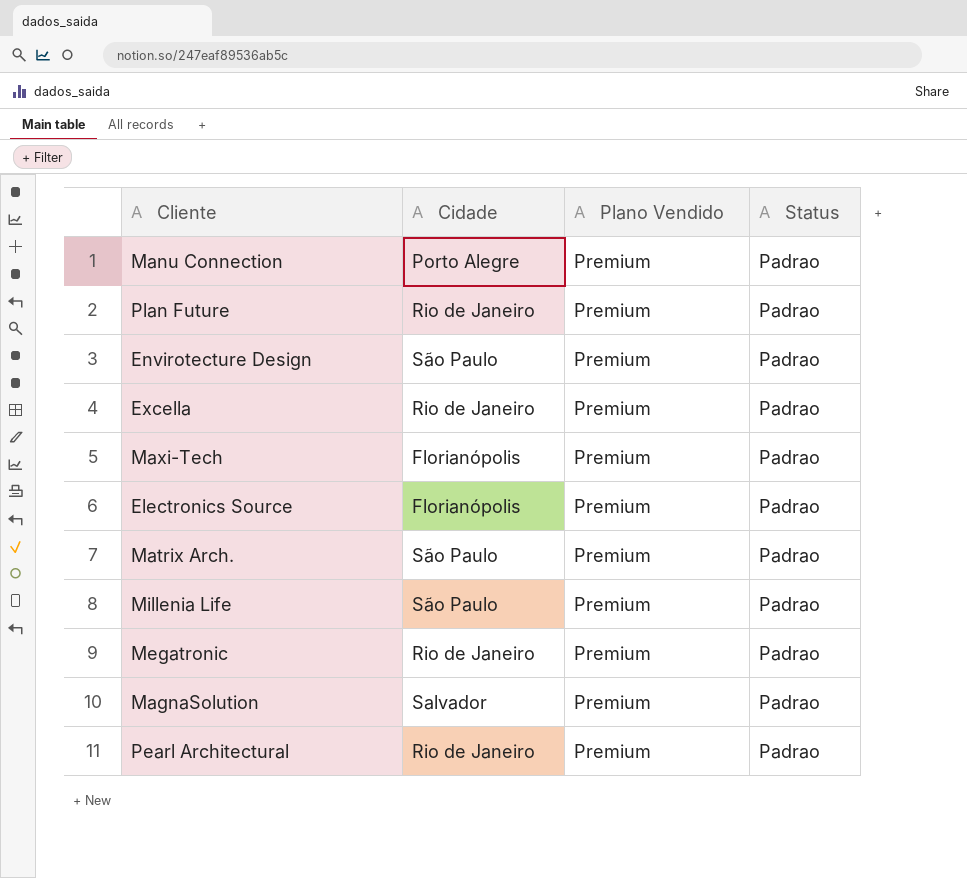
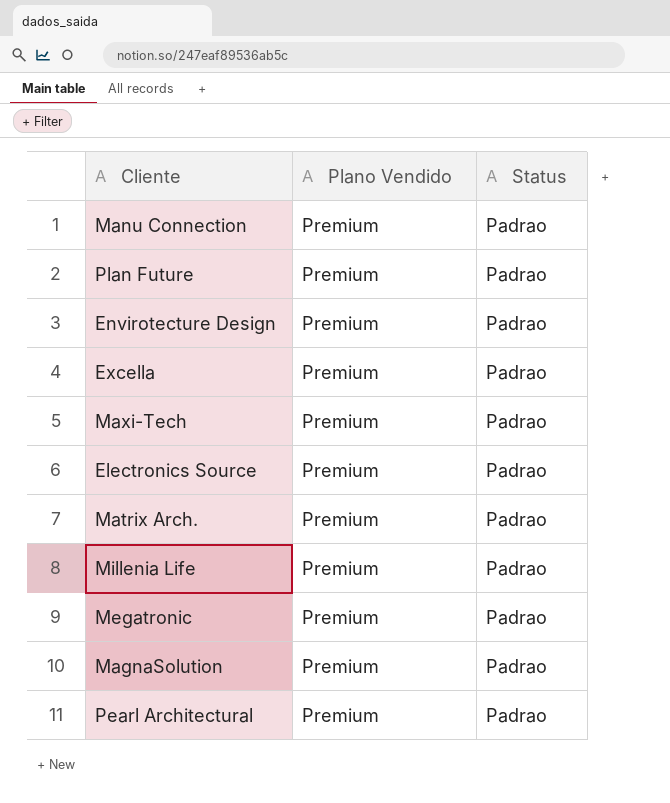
column Cidade | position: 2 -> none

